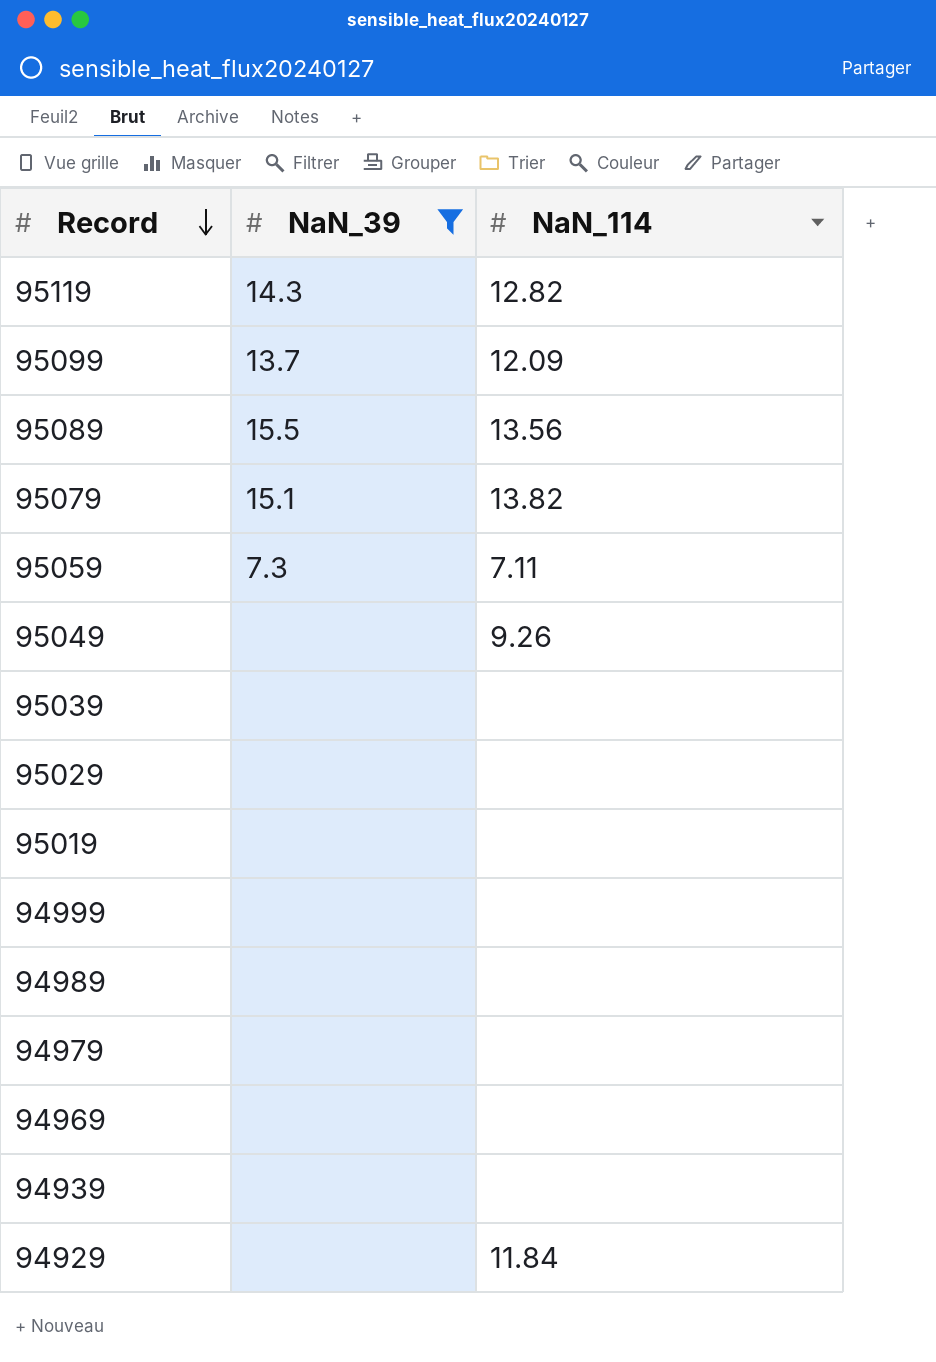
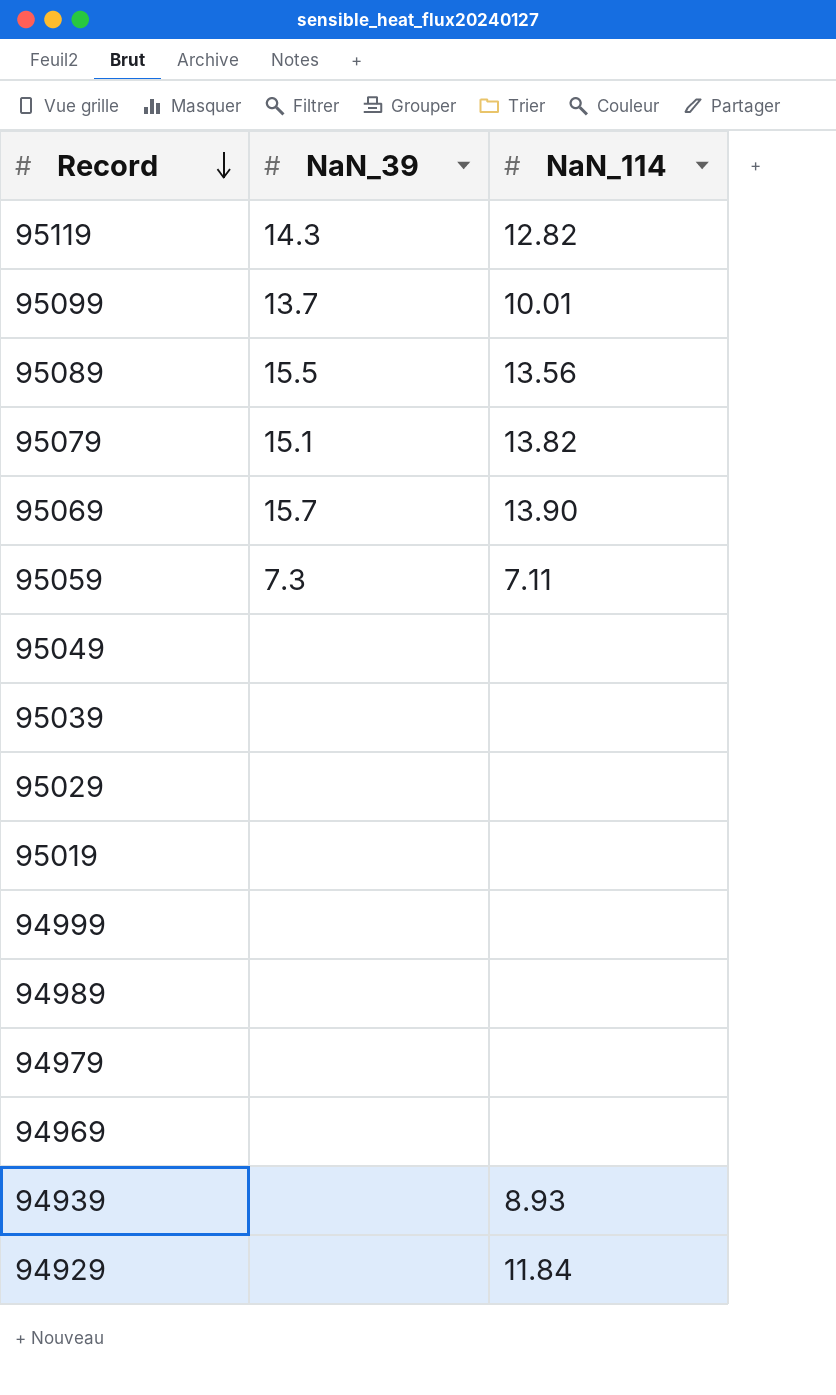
filter: NaN_39 != 15.7 -> none
95099 | NaN_114: 12.09 -> 10.01
95049 | NaN_114: 9.26 -> none
94939 | NaN_114: none -> 8.93

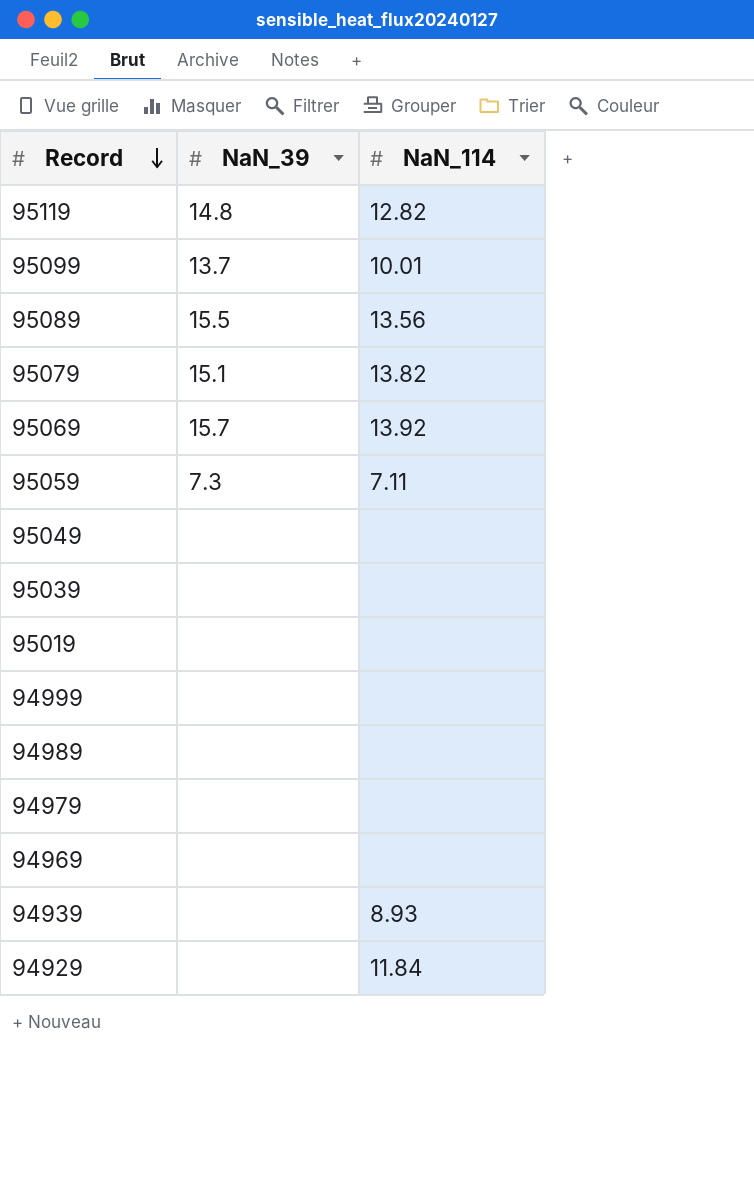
row 95029: none | none -> none
95119 | NaN_39: 14.3 -> 14.8
95069 | NaN_114: 13.90 -> 13.92

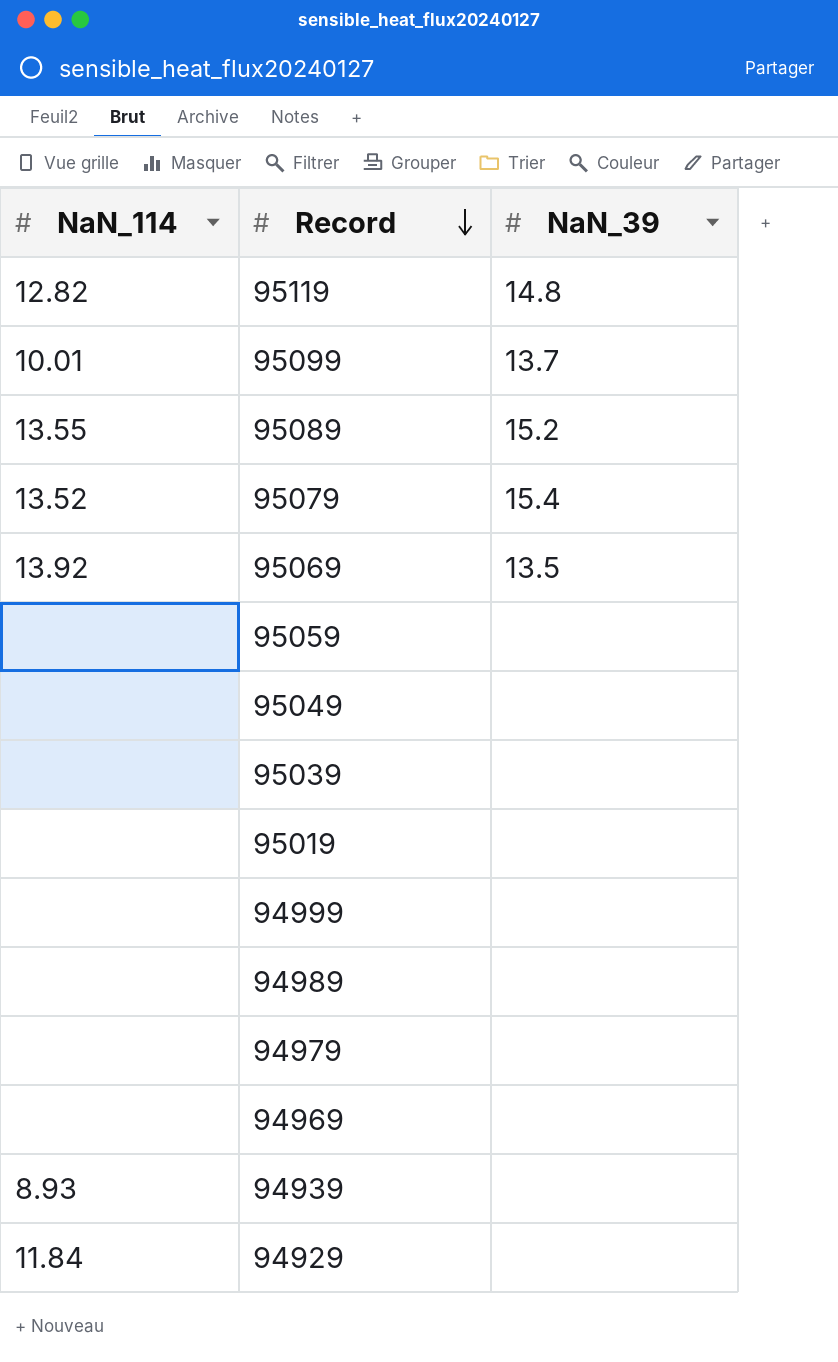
column NaN_114 | position: 3 -> 1
95089 | NaN_114: 13.56 -> 13.55
95089 | NaN_39: 15.5 -> 15.2
95079 | NaN_114: 13.82 -> 13.52
95079 | NaN_39: 15.1 -> 15.4
95069 | NaN_39: 15.7 -> 13.5
95059 | NaN_114: 7.11 -> none
95059 | NaN_39: 7.3 -> none

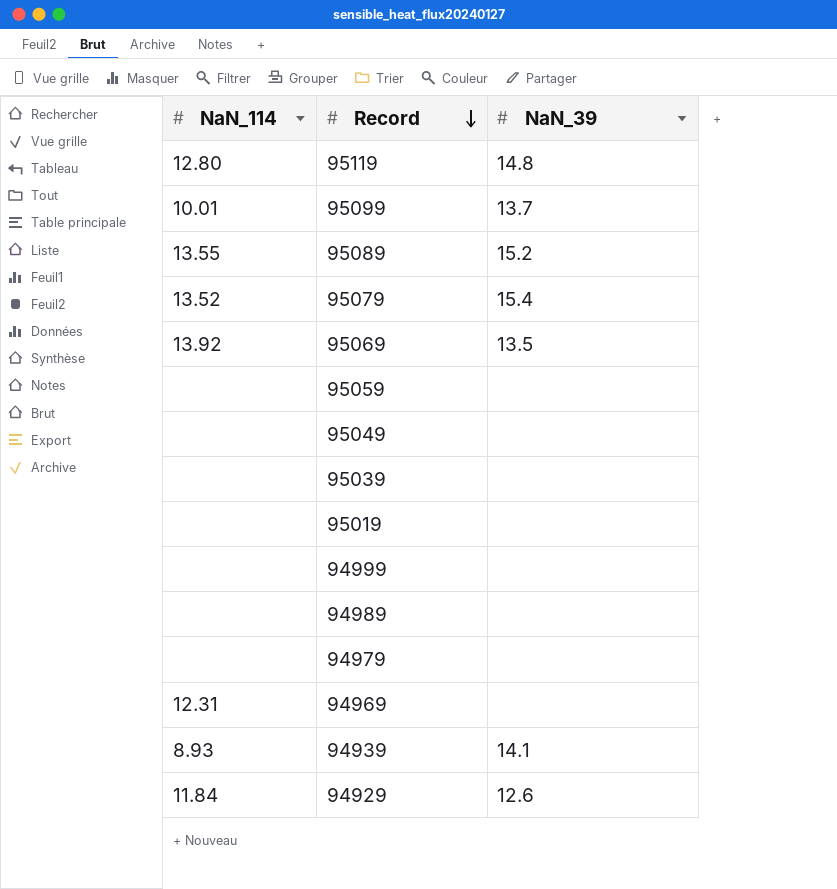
95119 | NaN_114: 12.82 -> 12.80
94969 | NaN_114: none -> 12.31
94939 | NaN_39: none -> 14.1
94929 | NaN_39: none -> 12.6

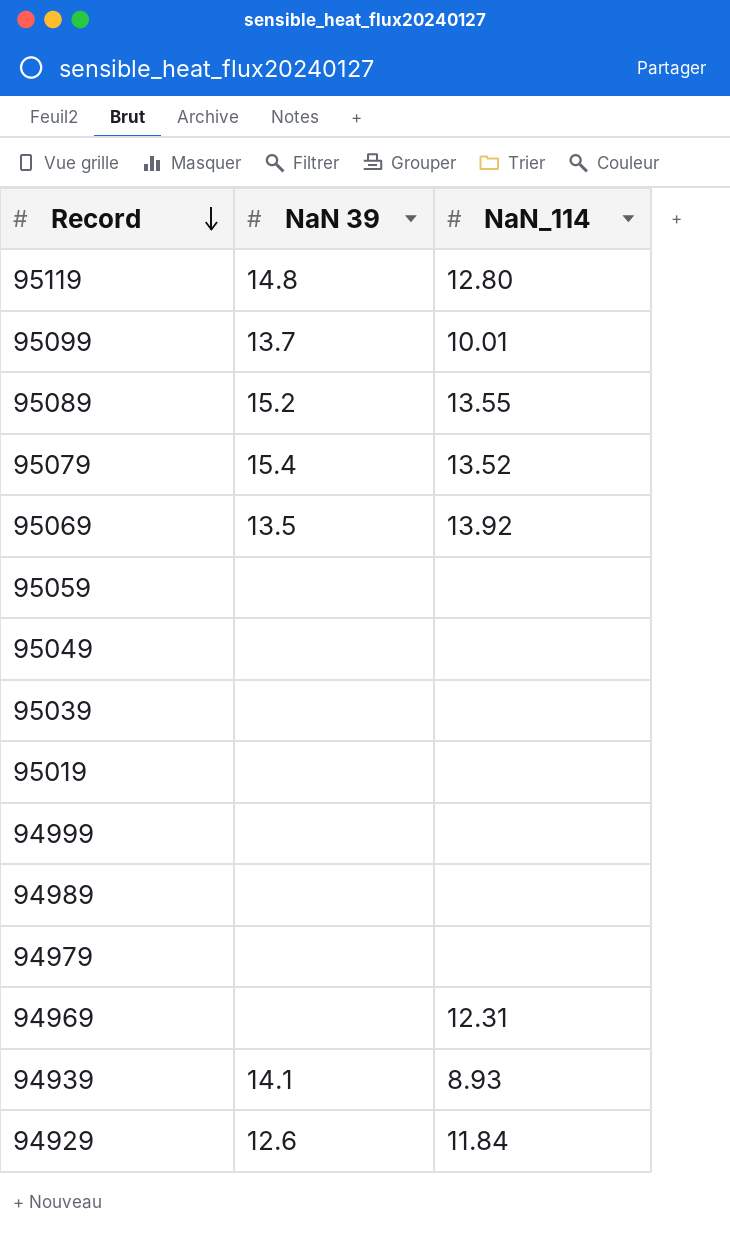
column name: NaN_39 -> NaN 39
column NaN_114 | position: 1 -> 3

